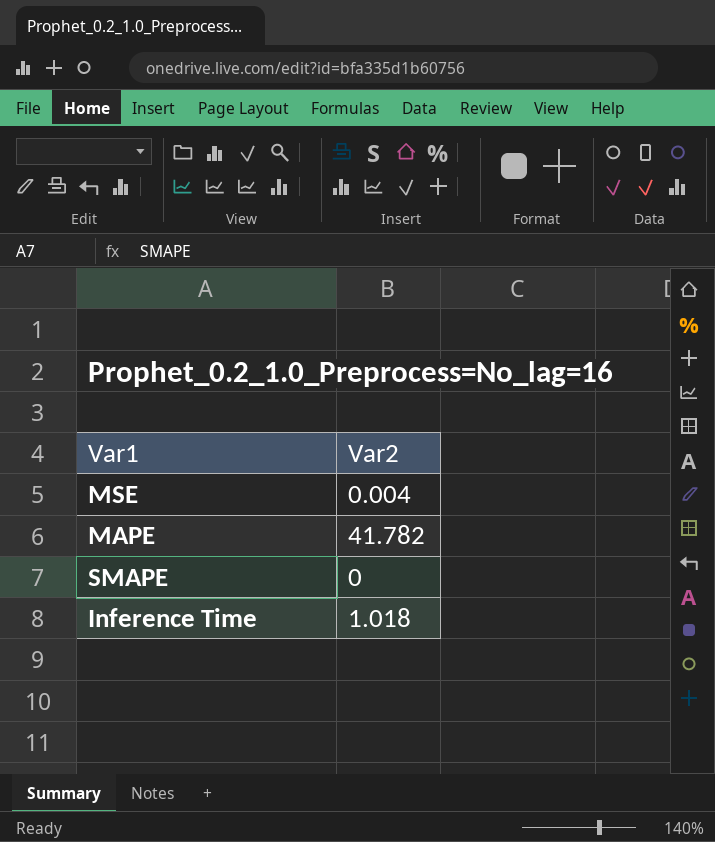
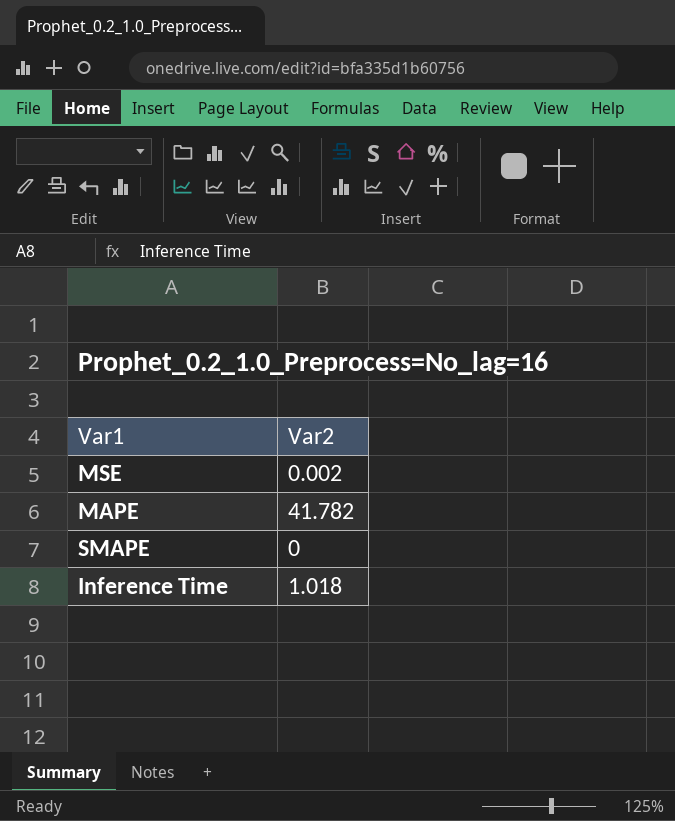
MSE | Var2: 0.004 -> 0.002

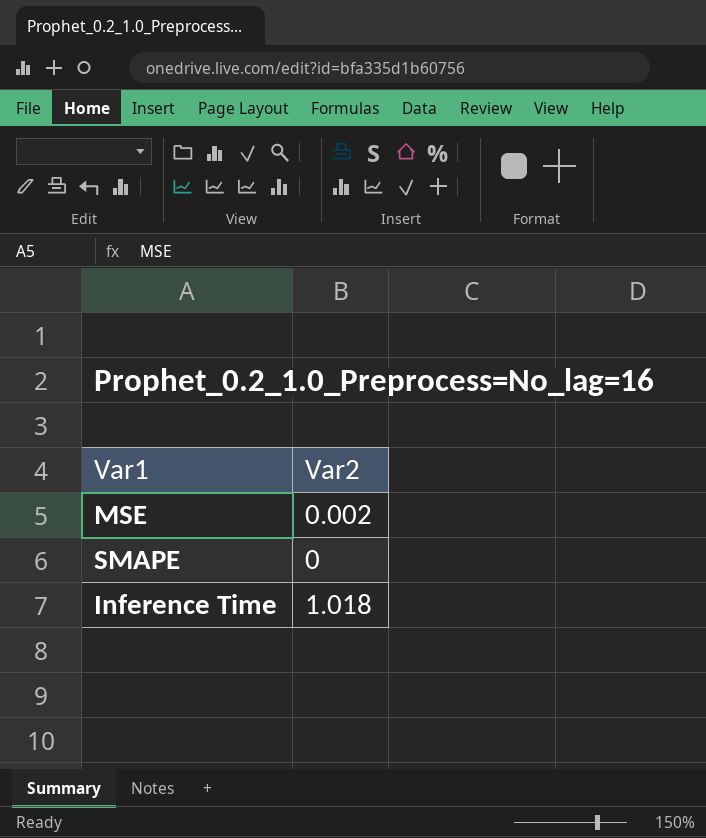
row MAPE: 41.782 -> none

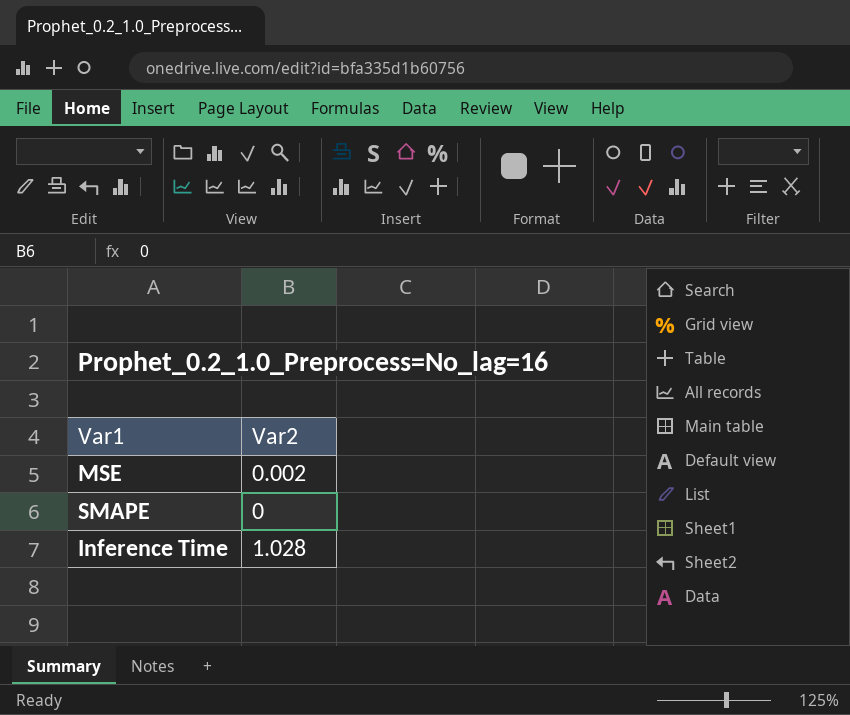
Inference Time | Var2: 1.018 -> 1.028

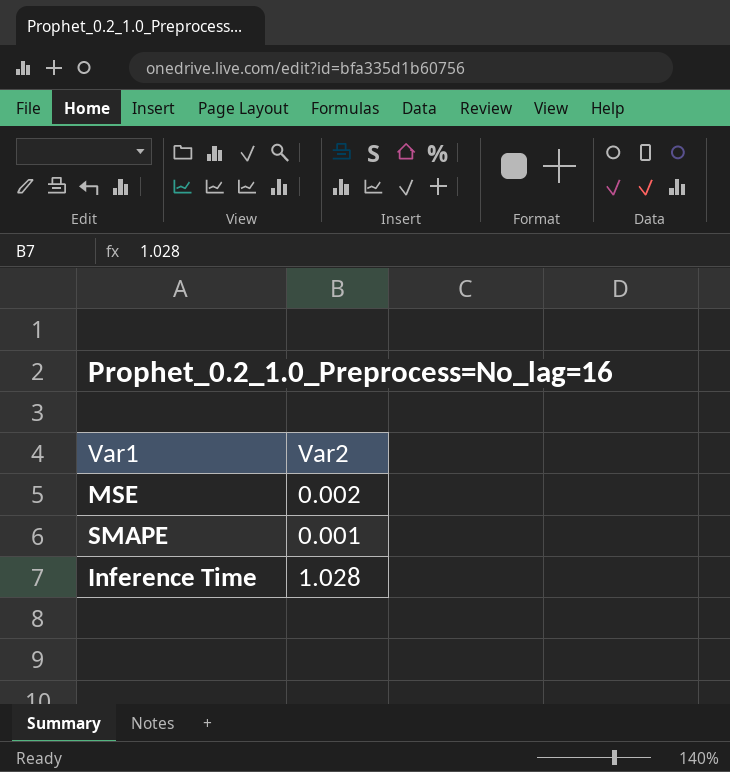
SMAPE | Var2: 0 -> 0.001

